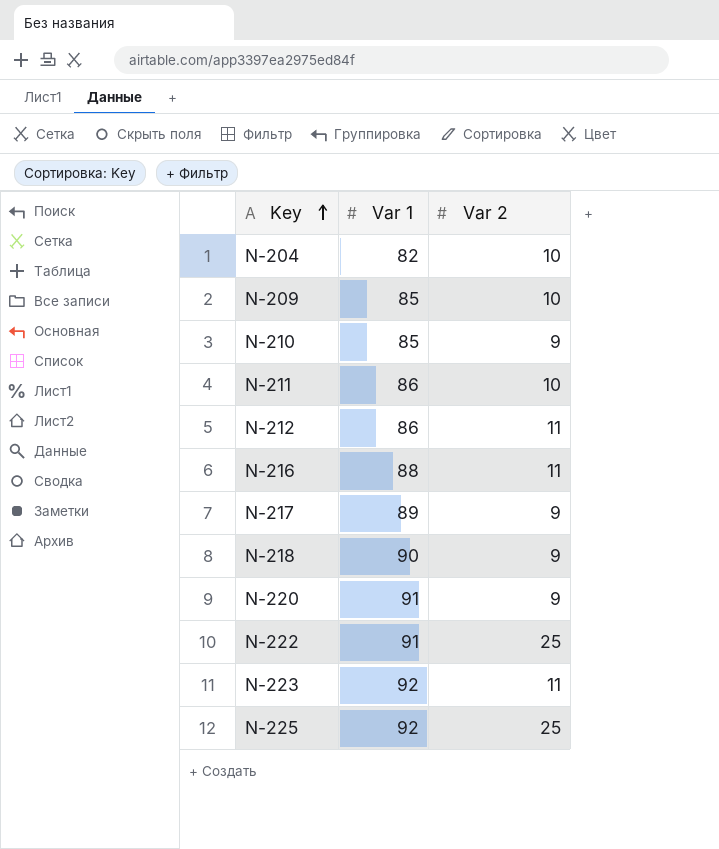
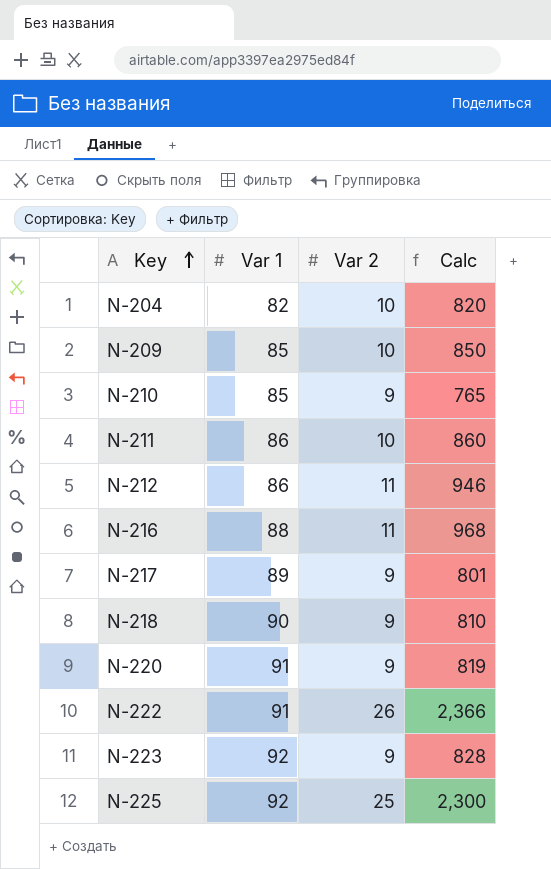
column Calc | formula: none -> [Var 1] * [Var 2]
N-222 | Var 2: 25 -> 26
N-223 | Var 2: 11 -> 9

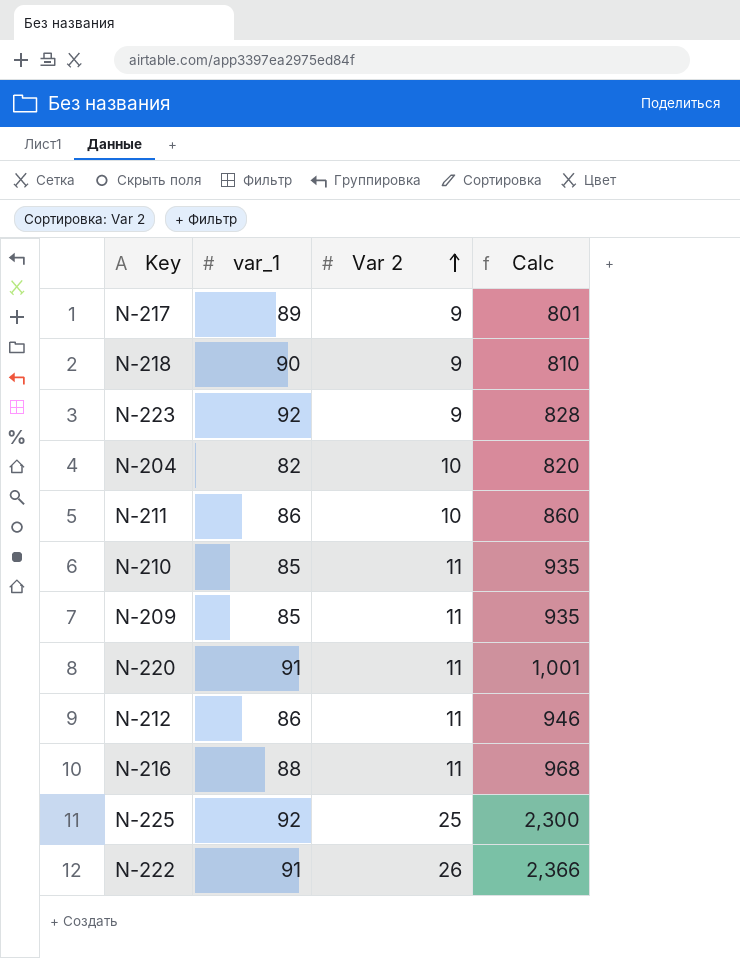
row order: Key ascending -> Var 2 ascending
column name: Var 1 -> var_1
N-210 | Var 2: 9 -> 11
N-210 | Calc: 765 -> 935
N-209 | Var 2: 10 -> 11
N-209 | Calc: 850 -> 935
N-220 | Var 2: 9 -> 11
N-220 | Calc: 819 -> 1,001

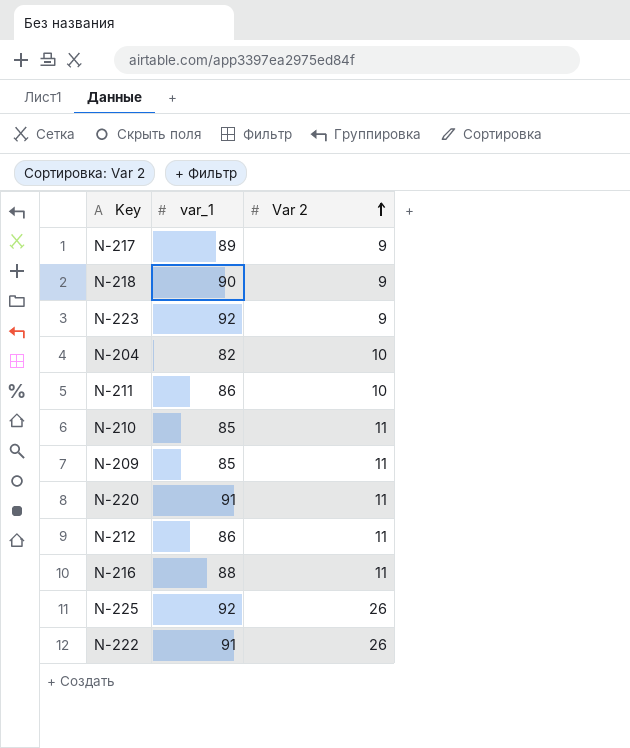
column Calc | formula: [var_1] * [Var 2] -> none
N-225 | Var 2: 25 -> 26

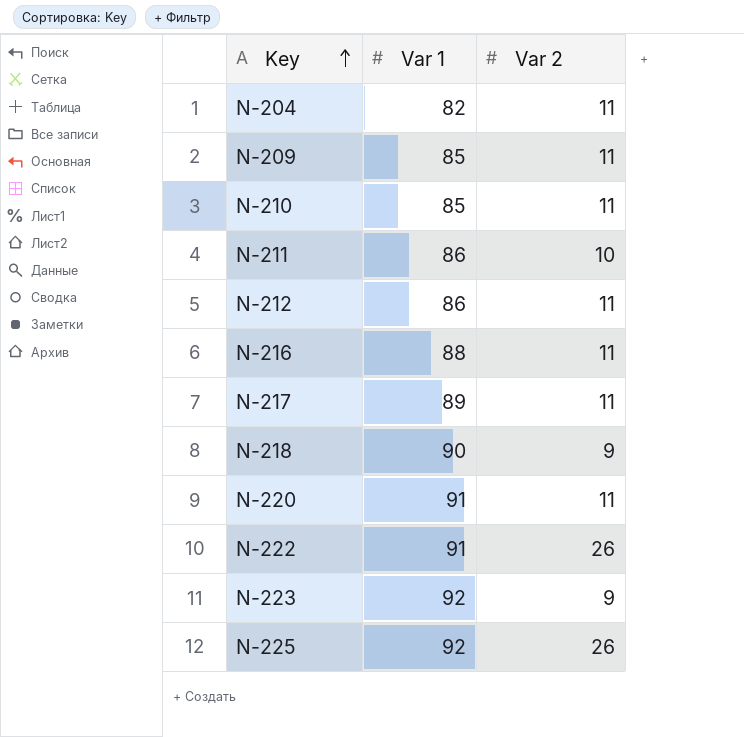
row order: Var 2 ascending -> Key ascending
column name: var_1 -> Var 1
N-204 | Var 2: 10 -> 11
N-217 | Var 2: 9 -> 11

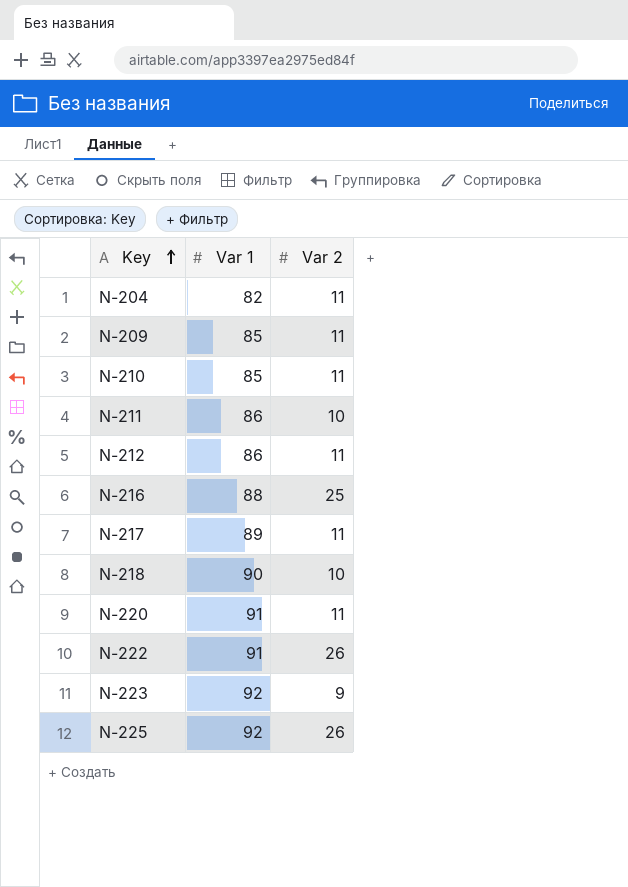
N-216 | Var 2: 11 -> 25
N-218 | Var 2: 9 -> 10

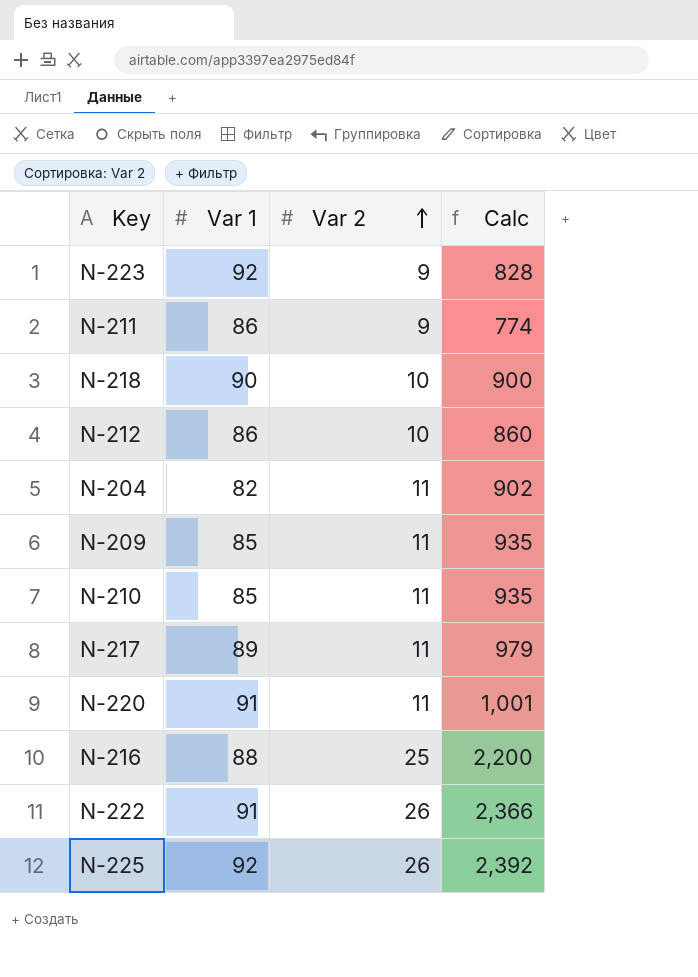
row order: Key ascending -> Var 2 ascending
column Calc | formula: none -> [Var 1] * [Var 2]
N-211 | Var 2: 10 -> 9
N-212 | Var 2: 11 -> 10

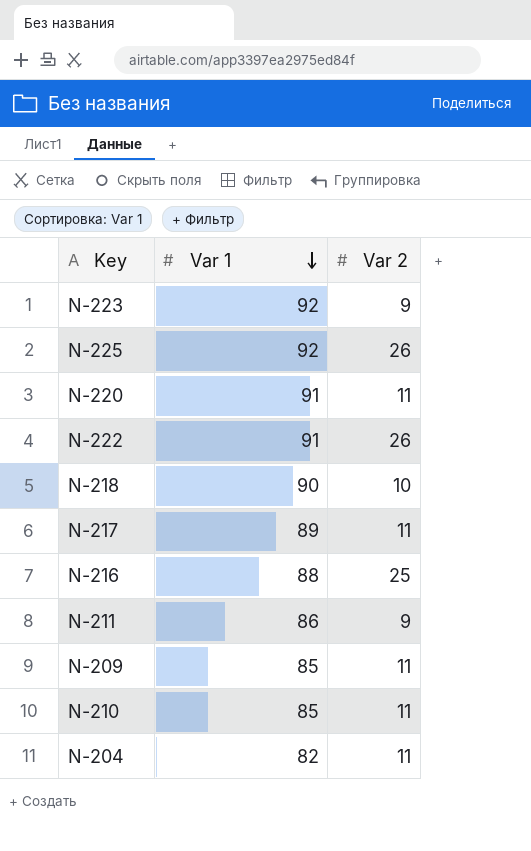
row order: Var 2 ascending -> Var 1 descending
column Calc | formula: [Var 1] * [Var 2] -> none
row N-212: 86 | 10 | 860 -> none

